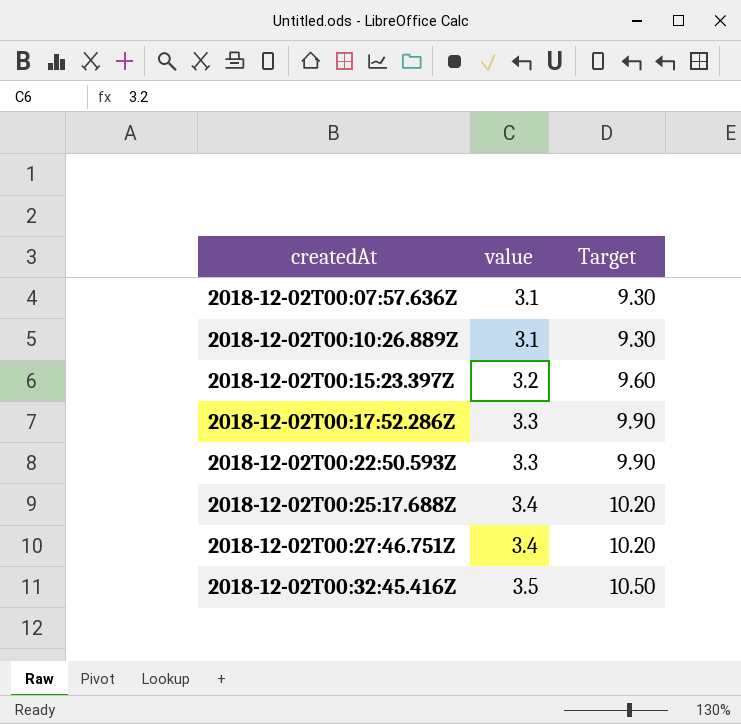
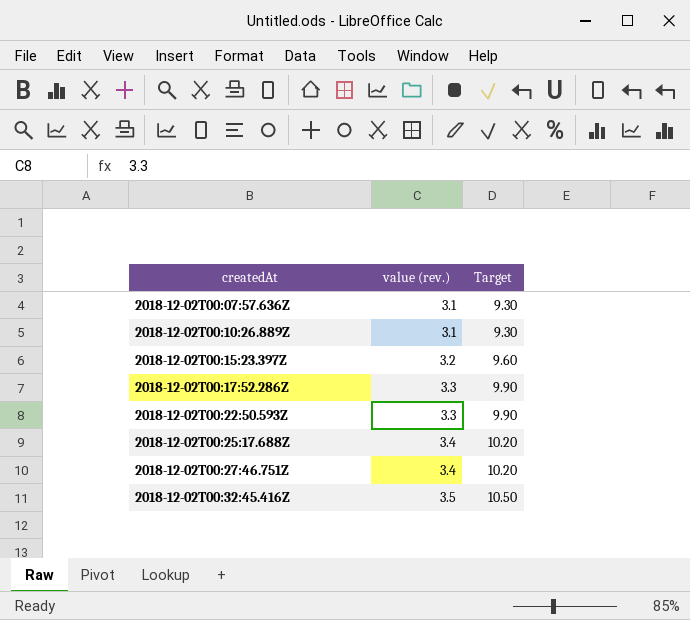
column name: value -> value (rev.)

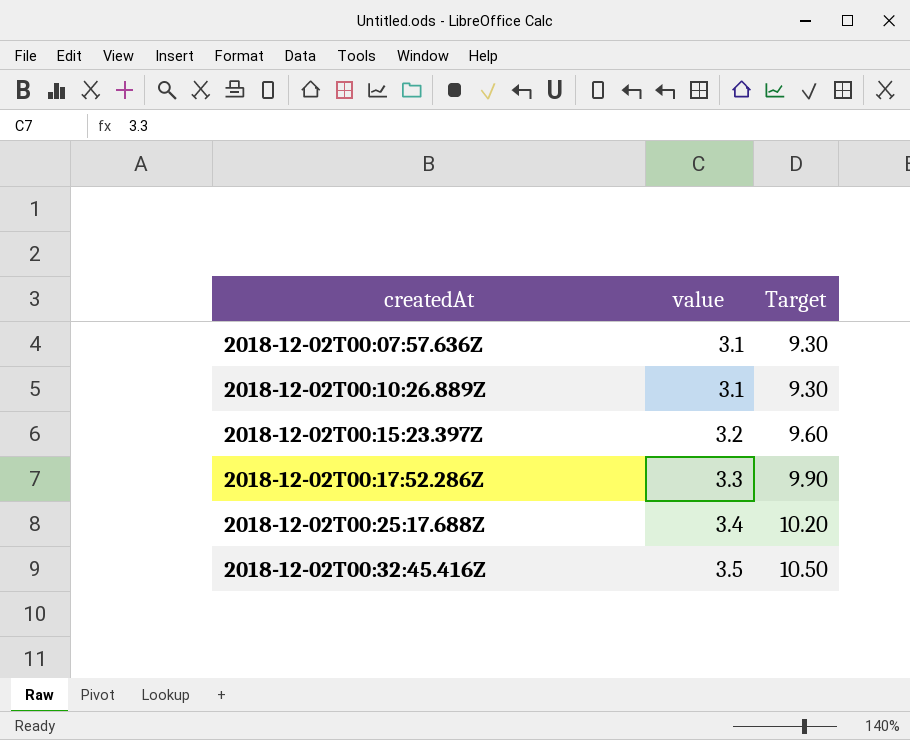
column name: value (rev.) -> value
row 2018-12-02T00:22:50.593Z: 3.3 | 9.90 -> none
row 2018-12-02T00:27:46.751Z: 3.4 | 10.20 -> none

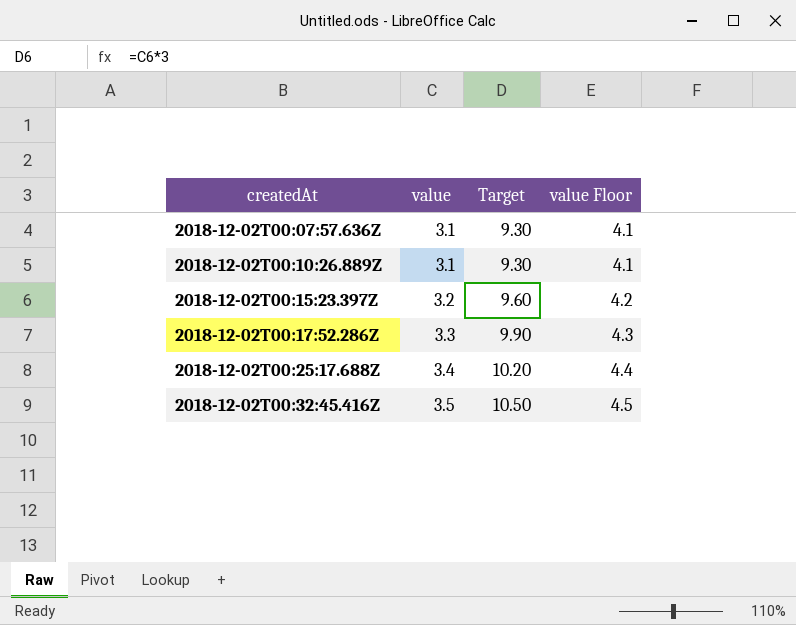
column value Floor | formula: none -> [value] + 1

